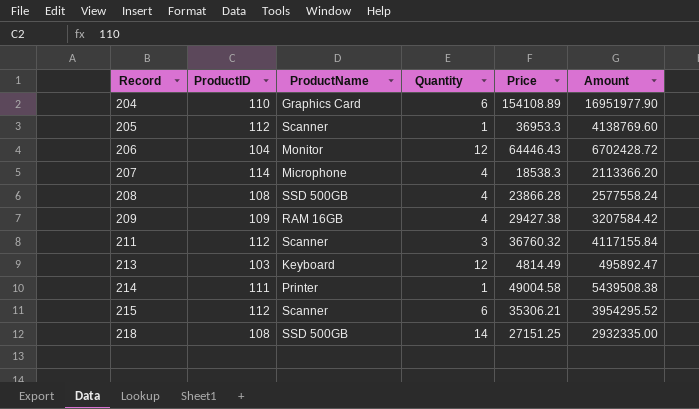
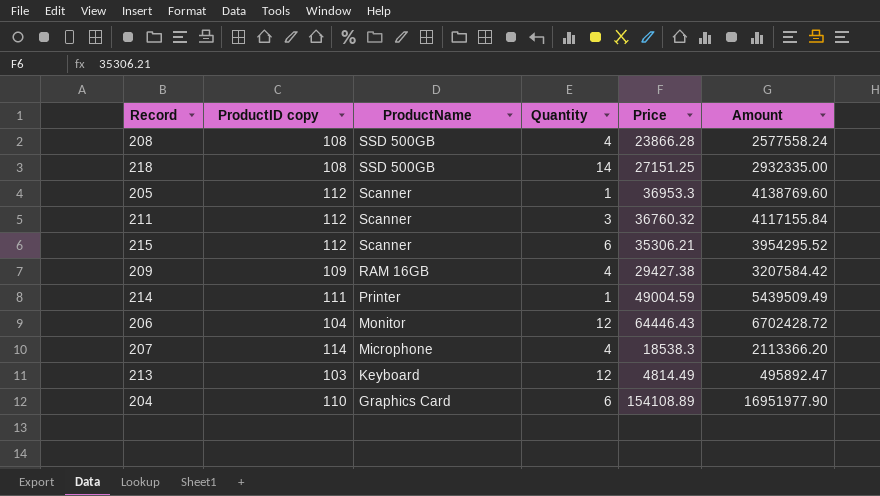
row order: Record ascending -> ProductName descending
column name: ProductID -> ProductID copy
214 | Price: 49004.58 -> 49004.59
214 | Amount: 5439508.38 -> 5439509.49

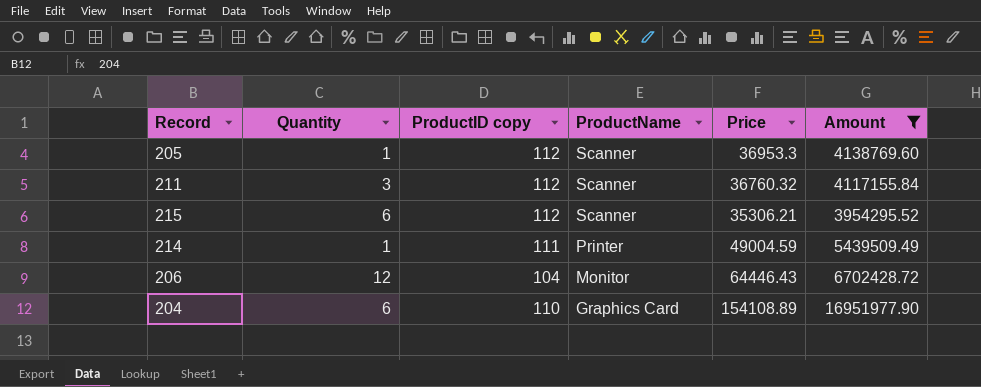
filter: none -> Amount >= 3954295.52
column Quantity | position: 4 -> 2

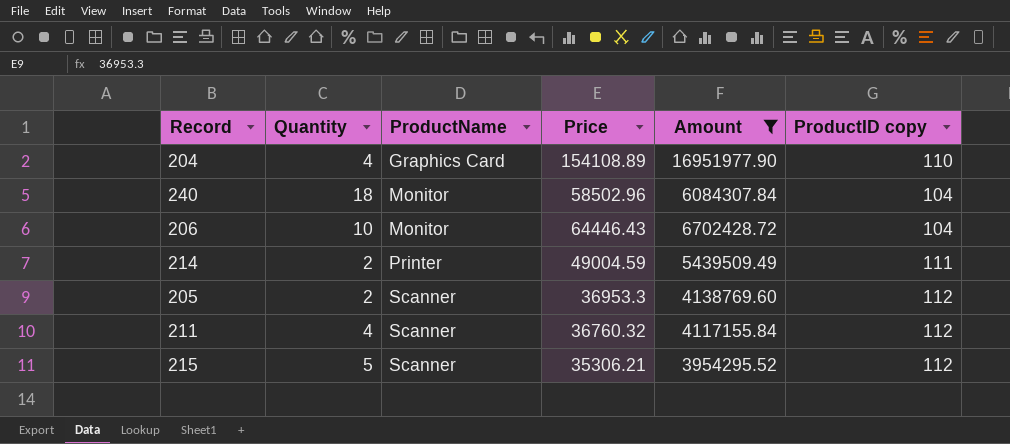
row order: ProductName descending -> ProductName ascending
column ProductID copy | position: 3 -> 6
204 | Quantity: 6 -> 4
row 240: none -> 18 | Monitor | 58502.96 | 6084307.84 | 104
206 | Quantity: 12 -> 10
214 | Quantity: 1 -> 2
205 | Quantity: 1 -> 2
211 | Quantity: 3 -> 4
215 | Quantity: 6 -> 5

